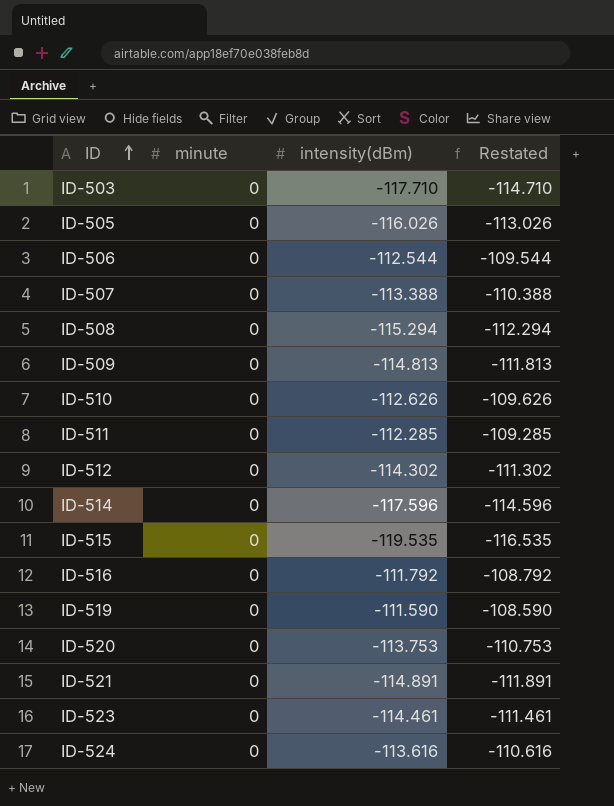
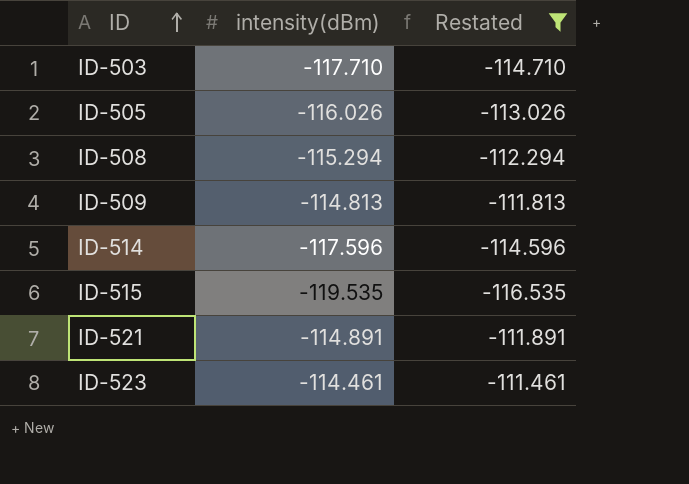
filter: none -> Restated <= -111.461
column minute | position: 2 -> none

